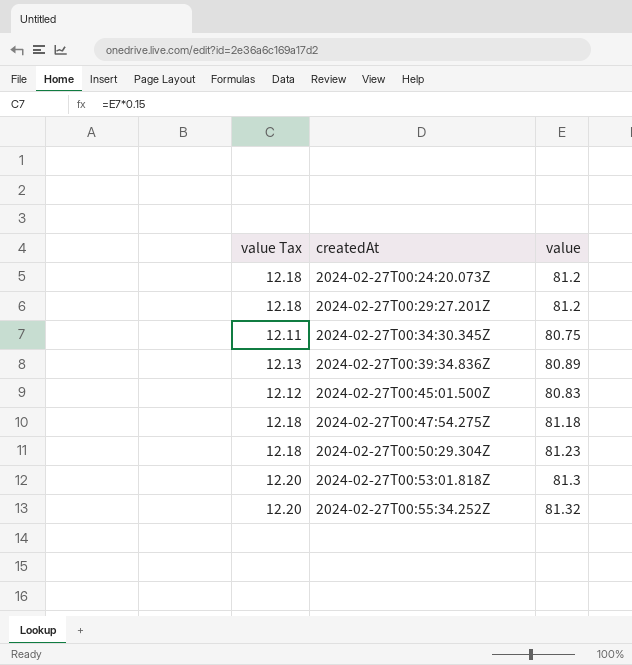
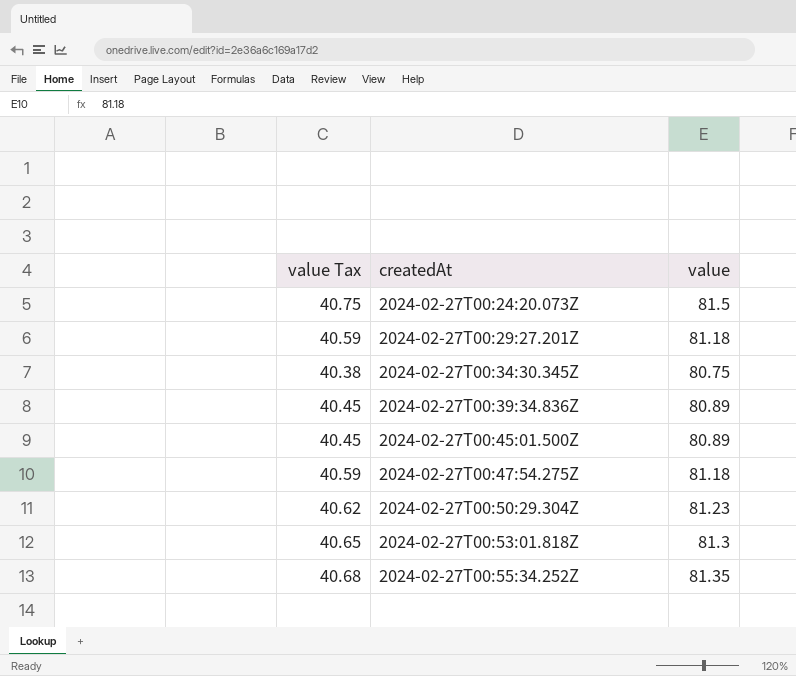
column value Tax | formula: [value] * 0.15 -> [value] * 0.5
2024-02-27T00:24:20.073Z | value: 81.2 -> 81.5
2024-02-27T00:29:27.201Z | value: 81.2 -> 81.18
2024-02-27T00:45:01.500Z | value: 80.83 -> 80.89
2024-02-27T00:55:34.252Z | value: 81.32 -> 81.35

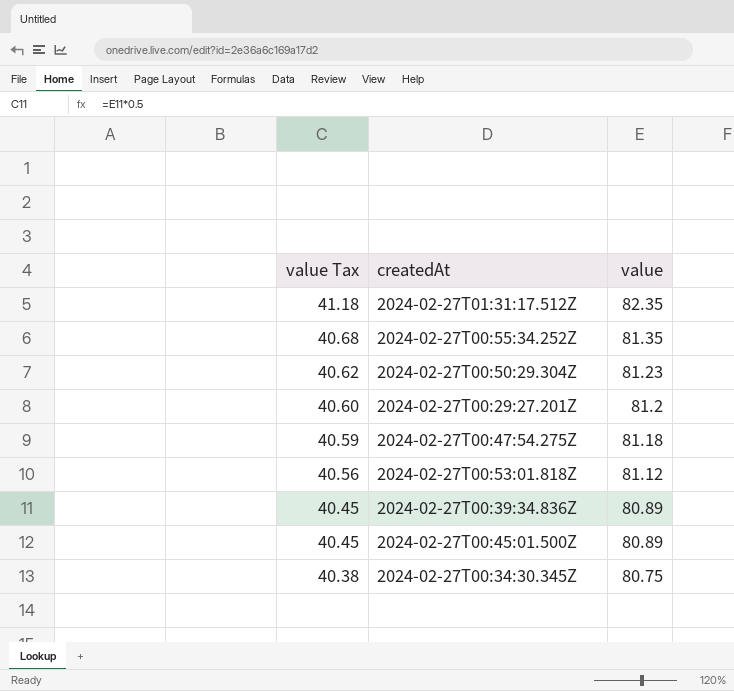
row order: createdAt ascending -> value Tax descending
row 2024-02-27T00:24:20.073Z: 40.75 | 81.5 -> none
row 2024-02-27T01:31:17.512Z: none -> 41.18 | 82.35
2024-02-27T00:29:27.201Z | value Tax: 40.59 -> 40.60
2024-02-27T00:29:27.201Z | value: 81.18 -> 81.2
2024-02-27T00:53:01.818Z | value Tax: 40.65 -> 40.56
2024-02-27T00:53:01.818Z | value: 81.3 -> 81.12

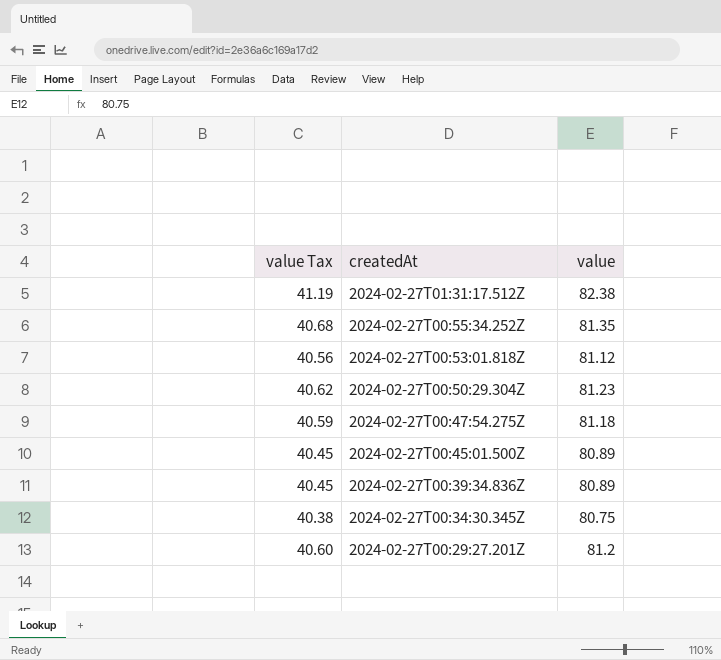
row order: value Tax descending -> createdAt descending
2024-02-27T01:31:17.512Z | value Tax: 41.18 -> 41.19
2024-02-27T01:31:17.512Z | value: 82.35 -> 82.38

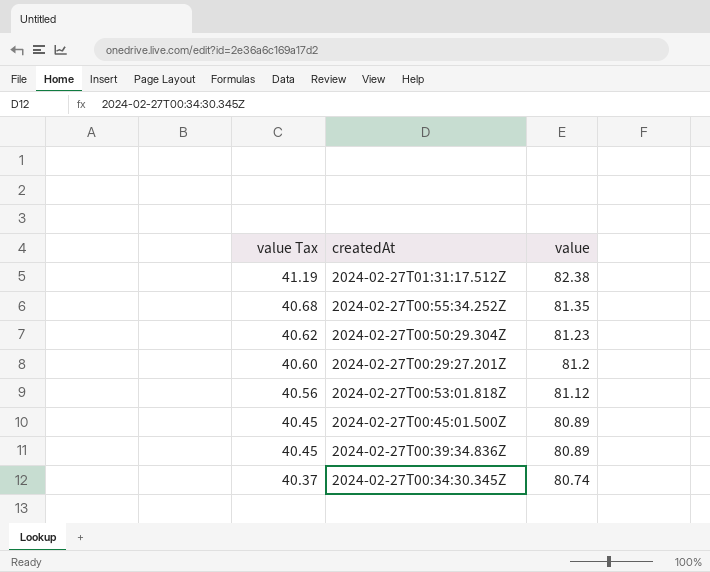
row order: createdAt descending -> value Tax descending
row 2024-02-27T00:47:54.275Z: 40.59 | 81.18 -> none
2024-02-27T00:34:30.345Z | value Tax: 40.38 -> 40.37
2024-02-27T00:34:30.345Z | value: 80.75 -> 80.74

